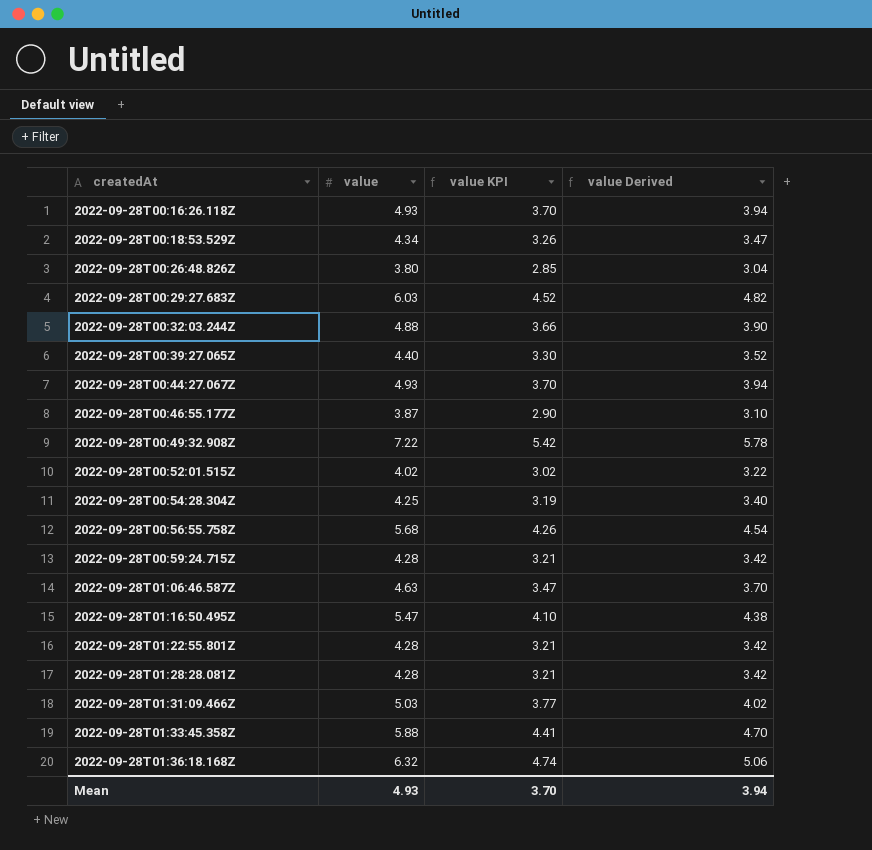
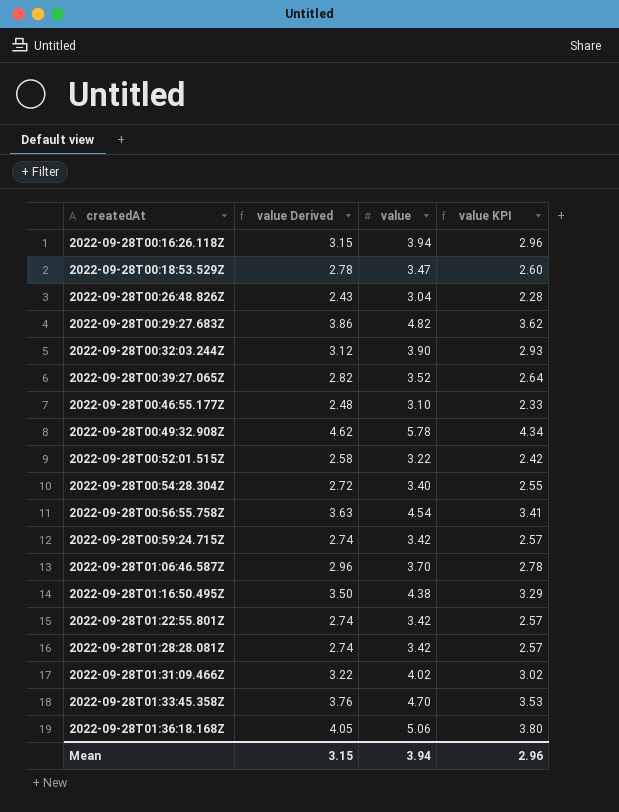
column value Derived | position: 4 -> 2
row 2022-09-28T00:44:27.067Z: 4.93 | 3.70 | 3.94 -> none
2022-09-28T00:16:26.118Z | value Derived: 3.94 -> 3.15
2022-09-28T00:16:26.118Z | value: 4.93 -> 3.94
2022-09-28T00:16:26.118Z | value KPI: 3.70 -> 2.96
2022-09-28T00:18:53.529Z | value Derived: 3.47 -> 2.78
2022-09-28T00:18:53.529Z | value: 4.34 -> 3.47
2022-09-28T00:18:53.529Z | value KPI: 3.26 -> 2.60
2022-09-28T00:26:48.826Z | value Derived: 3.04 -> 2.43
2022-09-28T00:26:48.826Z | value: 3.80 -> 3.04
2022-09-28T00:26:48.826Z | value KPI: 2.85 -> 2.28
2022-09-28T00:29:27.683Z | value Derived: 4.82 -> 3.86
2022-09-28T00:29:27.683Z | value: 6.03 -> 4.82
2022-09-28T00:29:27.683Z | value KPI: 4.52 -> 3.62
2022-09-28T00:32:03.244Z | value Derived: 3.90 -> 3.12
2022-09-28T00:32:03.244Z | value: 4.88 -> 3.90
2022-09-28T00:32:03.244Z | value KPI: 3.66 -> 2.93
2022-09-28T00:39:27.065Z | value Derived: 3.52 -> 2.82
2022-09-28T00:39:27.065Z | value: 4.40 -> 3.52
2022-09-28T00:39:27.065Z | value KPI: 3.30 -> 2.64
2022-09-28T00:46:55.177Z | value Derived: 3.10 -> 2.48
2022-09-28T00:46:55.177Z | value: 3.87 -> 3.10
2022-09-28T00:46:55.177Z | value KPI: 2.90 -> 2.33
2022-09-28T00:49:32.908Z | value Derived: 5.78 -> 4.62
2022-09-28T00:49:32.908Z | value: 7.22 -> 5.78
2022-09-28T00:49:32.908Z | value KPI: 5.42 -> 4.34
2022-09-28T00:52:01.515Z | value Derived: 3.22 -> 2.58
2022-09-28T00:52:01.515Z | value: 4.02 -> 3.22
2022-09-28T00:52:01.515Z | value KPI: 3.02 -> 2.42
2022-09-28T00:54:28.304Z | value Derived: 3.40 -> 2.72
2022-09-28T00:54:28.304Z | value: 4.25 -> 3.40
2022-09-28T00:54:28.304Z | value KPI: 3.19 -> 2.55
2022-09-28T00:56:55.758Z | value Derived: 4.54 -> 3.63
2022-09-28T00:56:55.758Z | value: 5.68 -> 4.54
2022-09-28T00:56:55.758Z | value KPI: 4.26 -> 3.41
2022-09-28T00:59:24.715Z | value Derived: 3.42 -> 2.74
2022-09-28T00:59:24.715Z | value: 4.28 -> 3.42
2022-09-28T00:59:24.715Z | value KPI: 3.21 -> 2.57
2022-09-28T01:06:46.587Z | value Derived: 3.70 -> 2.96
2022-09-28T01:06:46.587Z | value: 4.63 -> 3.70
2022-09-28T01:06:46.587Z | value KPI: 3.47 -> 2.78
2022-09-28T01:16:50.495Z | value Derived: 4.38 -> 3.50
2022-09-28T01:16:50.495Z | value: 5.47 -> 4.38
2022-09-28T01:16:50.495Z | value KPI: 4.10 -> 3.29
2022-09-28T01:22:55.801Z | value Derived: 3.42 -> 2.74
2022-09-28T01:22:55.801Z | value: 4.28 -> 3.42
2022-09-28T01:22:55.801Z | value KPI: 3.21 -> 2.57
2022-09-28T01:28:28.081Z | value Derived: 3.42 -> 2.74
2022-09-28T01:28:28.081Z | value: 4.28 -> 3.42
2022-09-28T01:28:28.081Z | value KPI: 3.21 -> 2.57
2022-09-28T01:31:09.466Z | value Derived: 4.02 -> 3.22
2022-09-28T01:31:09.466Z | value: 5.03 -> 4.02
2022-09-28T01:31:09.466Z | value KPI: 3.77 -> 3.02
2022-09-28T01:33:45.358Z | value Derived: 4.70 -> 3.76
2022-09-28T01:33:45.358Z | value: 5.88 -> 4.70
2022-09-28T01:33:45.358Z | value KPI: 4.41 -> 3.53
2022-09-28T01:36:18.168Z | value Derived: 5.06 -> 4.05
2022-09-28T01:36:18.168Z | value: 6.32 -> 5.06
2022-09-28T01:36:18.168Z | value KPI: 4.74 -> 3.80
Mean | value Derived: 3.94 -> 3.15
Mean | value: 4.93 -> 3.94
Mean | value KPI: 3.70 -> 2.96

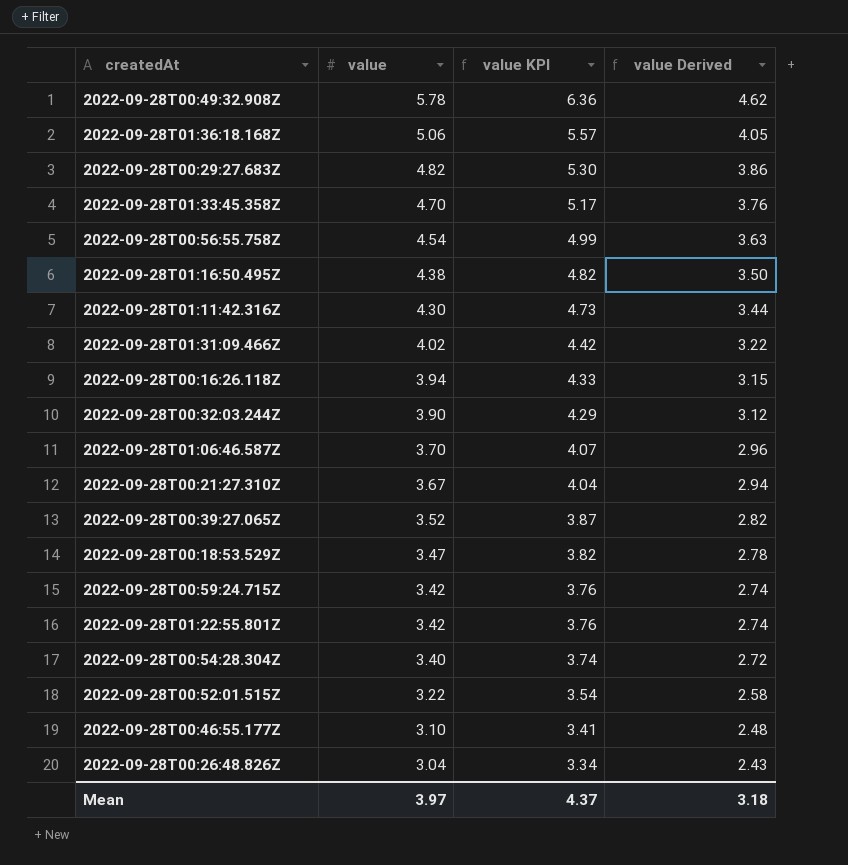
row order: createdAt ascending -> value descending
column value KPI | formula: [value] * 0.75 -> [value] * 1.1
column value Derived | position: 2 -> 4
row 2022-09-28T01:28:28.081Z: 2.74 | 3.42 | 2.57 -> none
row 2022-09-28T01:11:42.316Z: none -> 4.30 | 4.73 | 3.44
row 2022-09-28T00:21:27.310Z: none -> 3.67 | 4.04 | 2.94
Mean | value: 3.94 -> 3.97
Mean | value KPI: 2.96 -> 4.37
Mean | value Derived: 3.15 -> 3.18

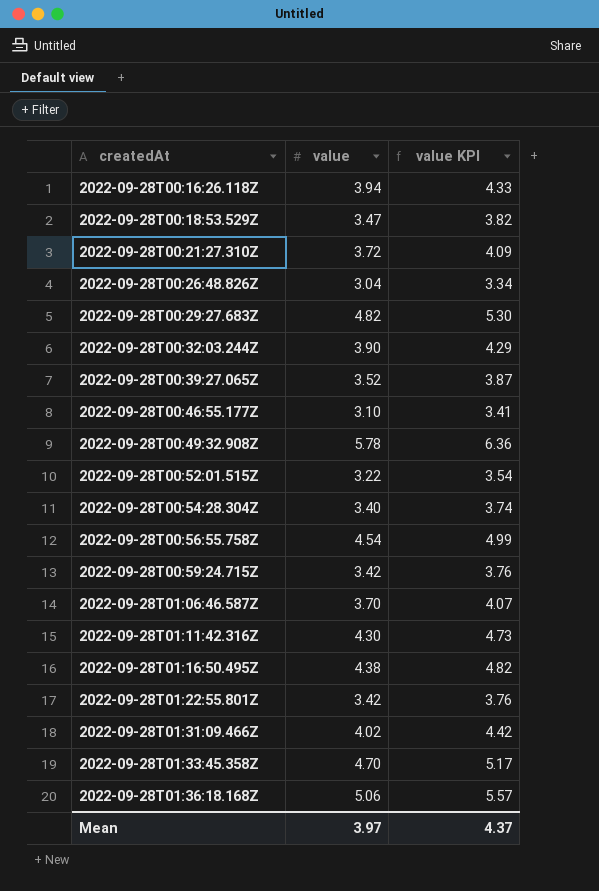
row order: value descending -> createdAt ascending
column value Derived | formula: [value] * 0.8 -> none
2022-09-28T00:21:27.310Z | value: 3.67 -> 3.72
2022-09-28T00:21:27.310Z | value KPI: 4.04 -> 4.09

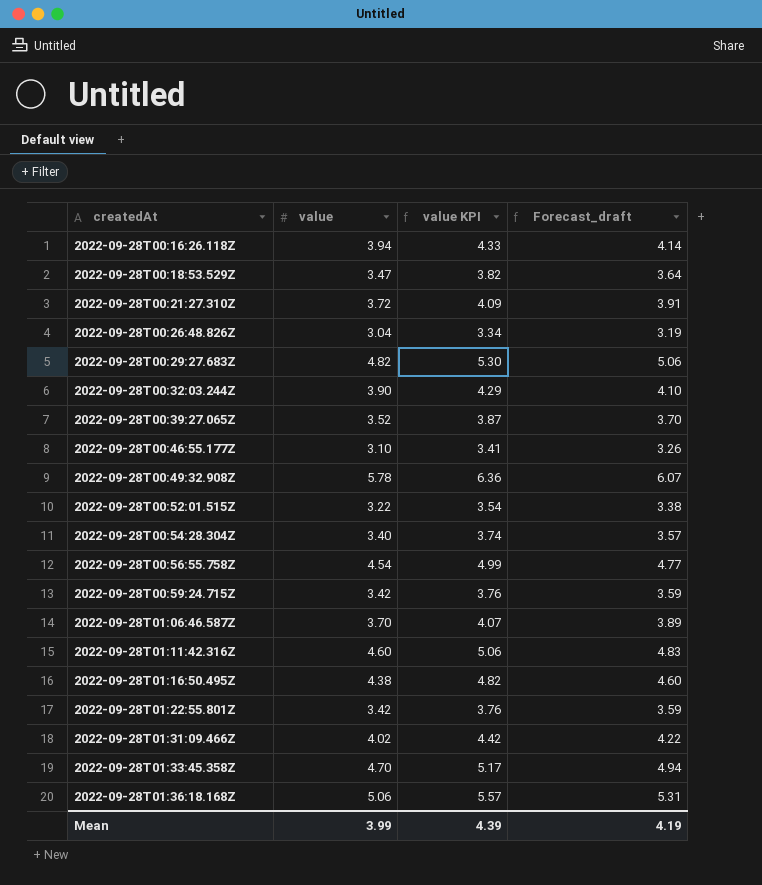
column Forecast_draft | formula: none -> [value] * 1.05
2022-09-28T01:11:42.316Z | value: 4.30 -> 4.60
2022-09-28T01:11:42.316Z | value KPI: 4.73 -> 5.06
Mean | value: 3.97 -> 3.99
Mean | value KPI: 4.37 -> 4.39

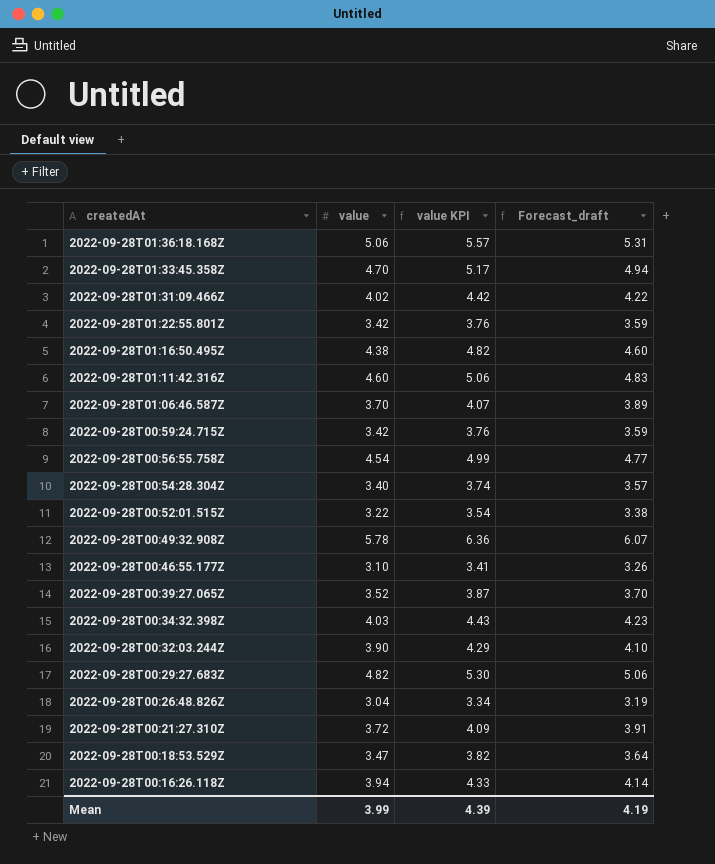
row order: createdAt ascending -> createdAt descending
row 2022-09-28T00:34:32.398Z: none -> 4.03 | 4.43 | 4.23

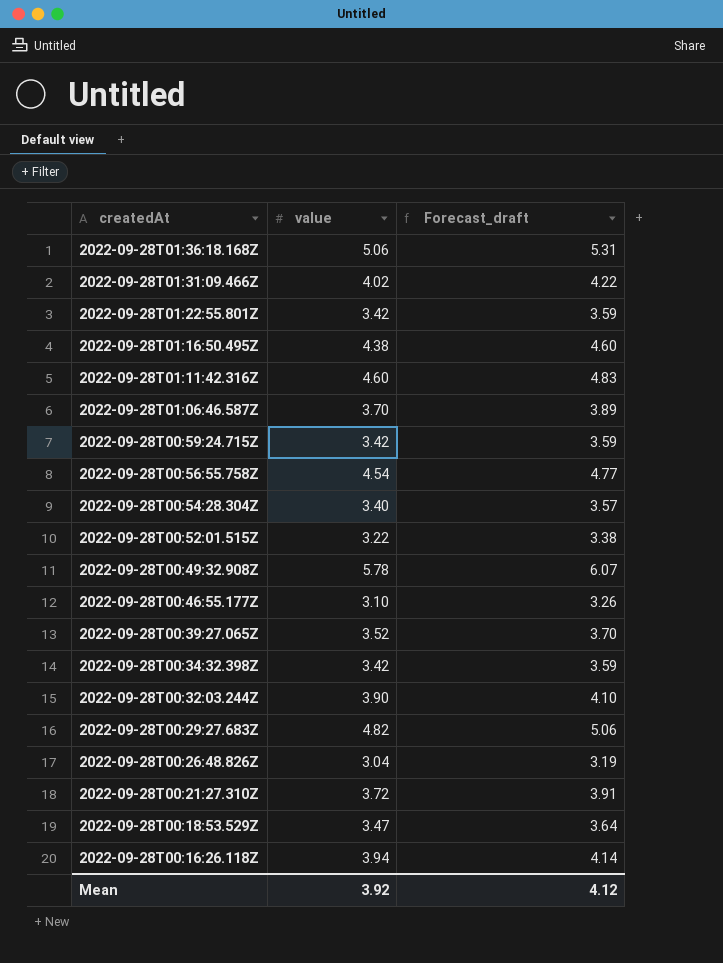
column value KPI | formula: [value] * 1.1 -> none
row 2022-09-28T01:33:45.358Z: 4.70 | 5.17 | 4.94 -> none
2022-09-28T00:34:32.398Z | value: 4.03 -> 3.42
2022-09-28T00:34:32.398Z | Forecast_draft: 4.23 -> 3.59
Mean | value: 3.99 -> 3.92
Mean | Forecast_draft: 4.19 -> 4.12

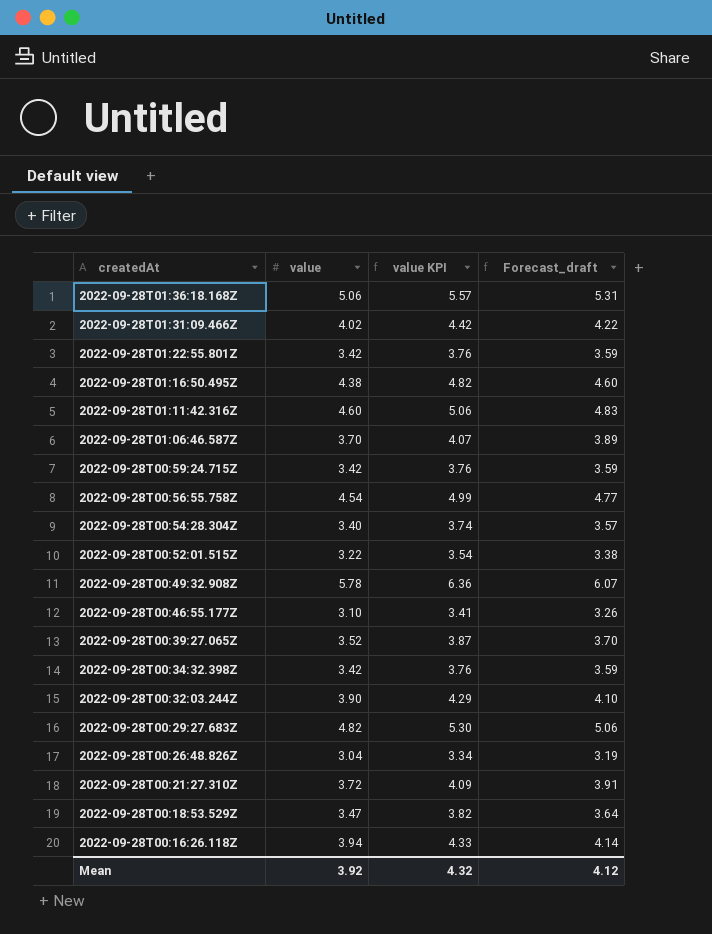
column value KPI | formula: none -> [value] * 1.1

